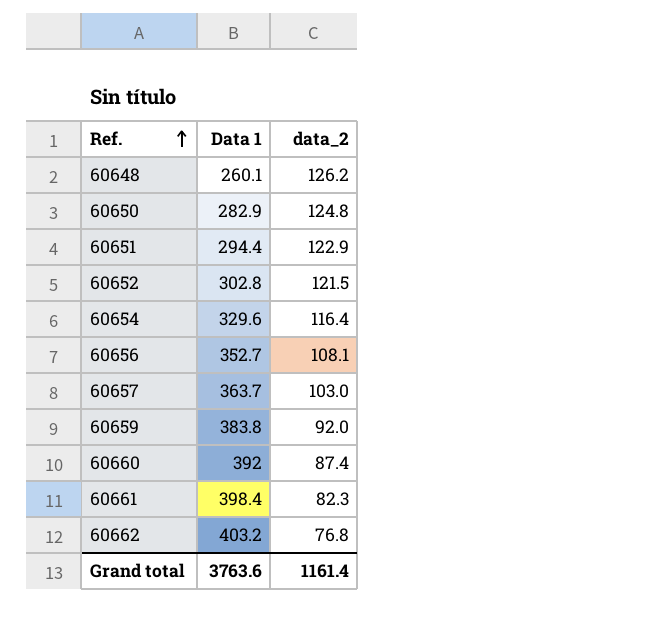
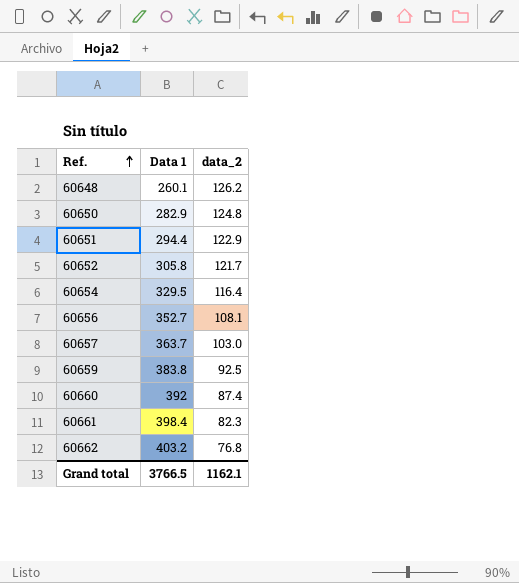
60652 | Data 1: 302.8 -> 305.8
60652 | data_2: 121.5 -> 121.7
60654 | Data 1: 329.6 -> 329.5
60659 | data_2: 92.0 -> 92.5
Grand total | Data 1: 3763.6 -> 3766.5
Grand total | data_2: 1161.4 -> 1162.1

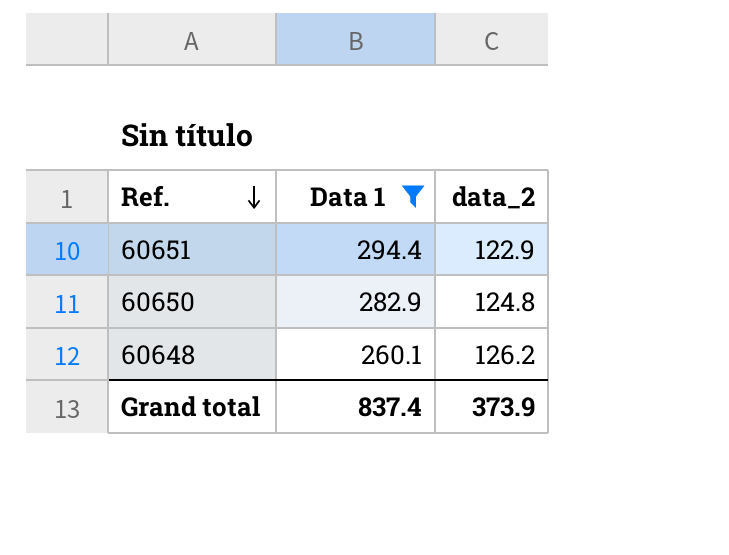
filter: none -> Data 1 <= 294.4
row order: Ref. ascending -> Ref. descending
Grand total | Data 1: 3766.5 -> 837.4
Grand total | data_2: 1162.1 -> 373.9

